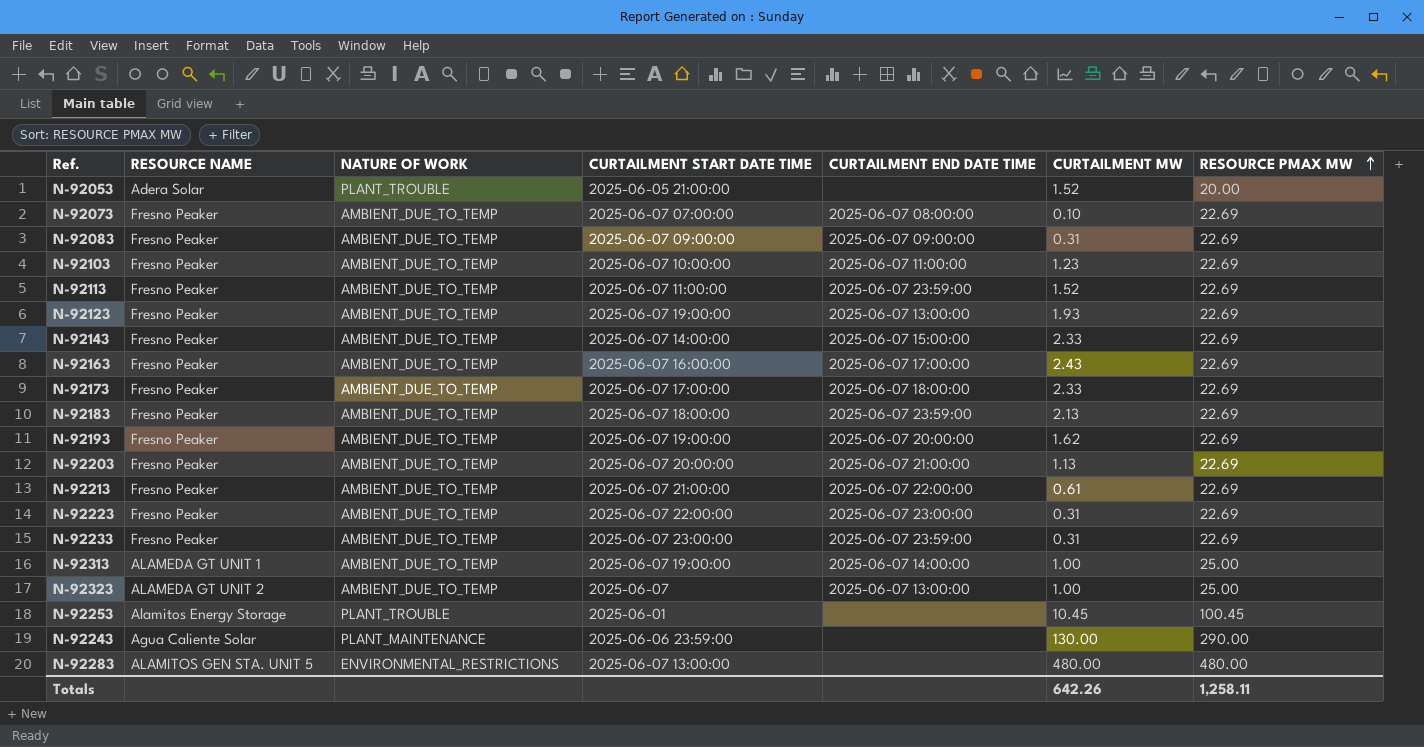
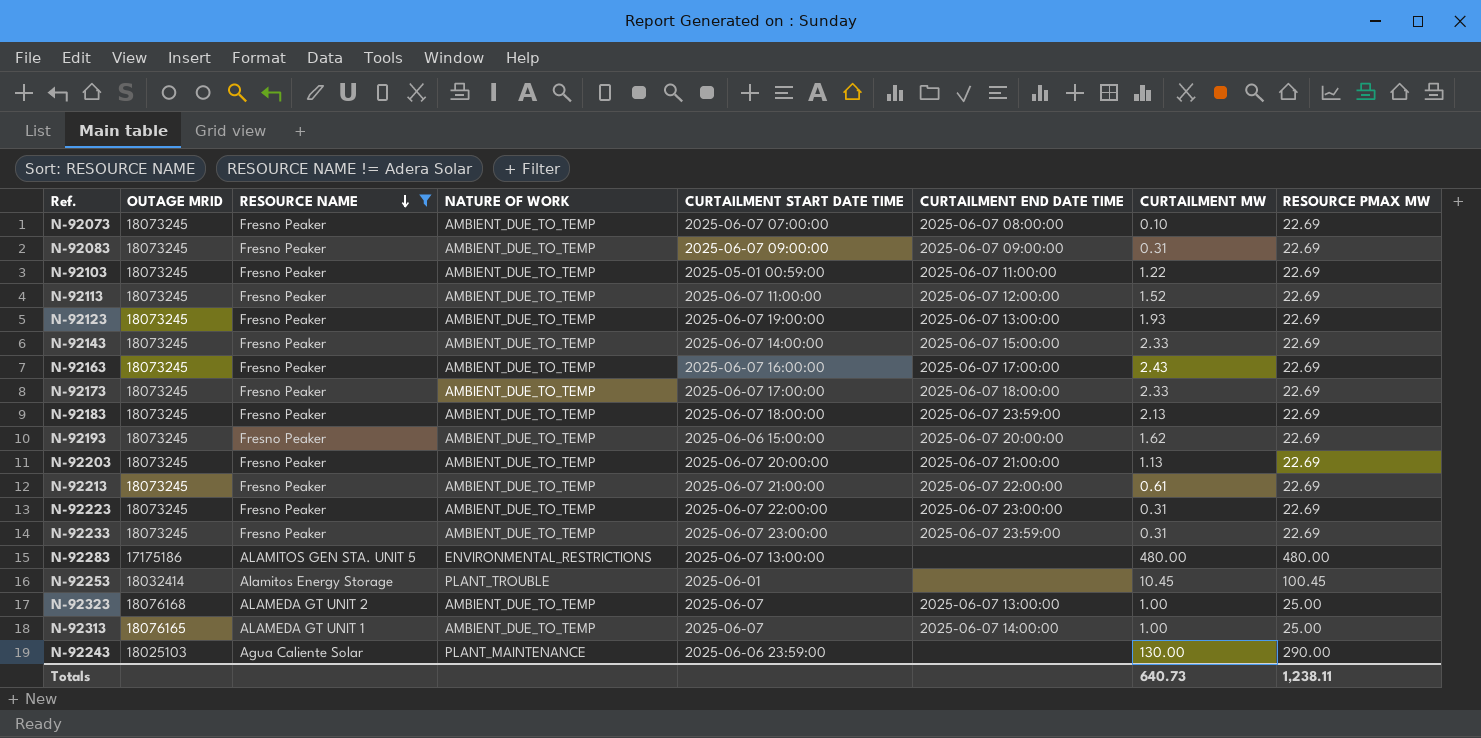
filter: none -> RESOURCE NAME != Adera Solar
row order: RESOURCE PMAX MW ascending -> RESOURCE NAME descending
column OUTAGE MRID | position: none -> 2
N-92103 | CURTAILMENT START DATE TIME: 2025-06-07 10:00:00 -> 2025-05-01 00:59:00
N-92103 | CURTAILMENT MW: 1.23 -> 1.22
N-92113 | CURTAILMENT END DATE TIME: 2025-06-07 23:59:00 -> 2025-06-07 12:00:00
N-92193 | CURTAILMENT START DATE TIME: 2025-06-07 19:00:00 -> 2025-06-06 15:00:00
N-92313 | CURTAILMENT START DATE TIME: 2025-06-07 19:00:00 -> 2025-06-07
Totals | CURTAILMENT MW: 642.26 -> 640.73
Totals | RESOURCE PMAX MW: 1,258.11 -> 1,238.11

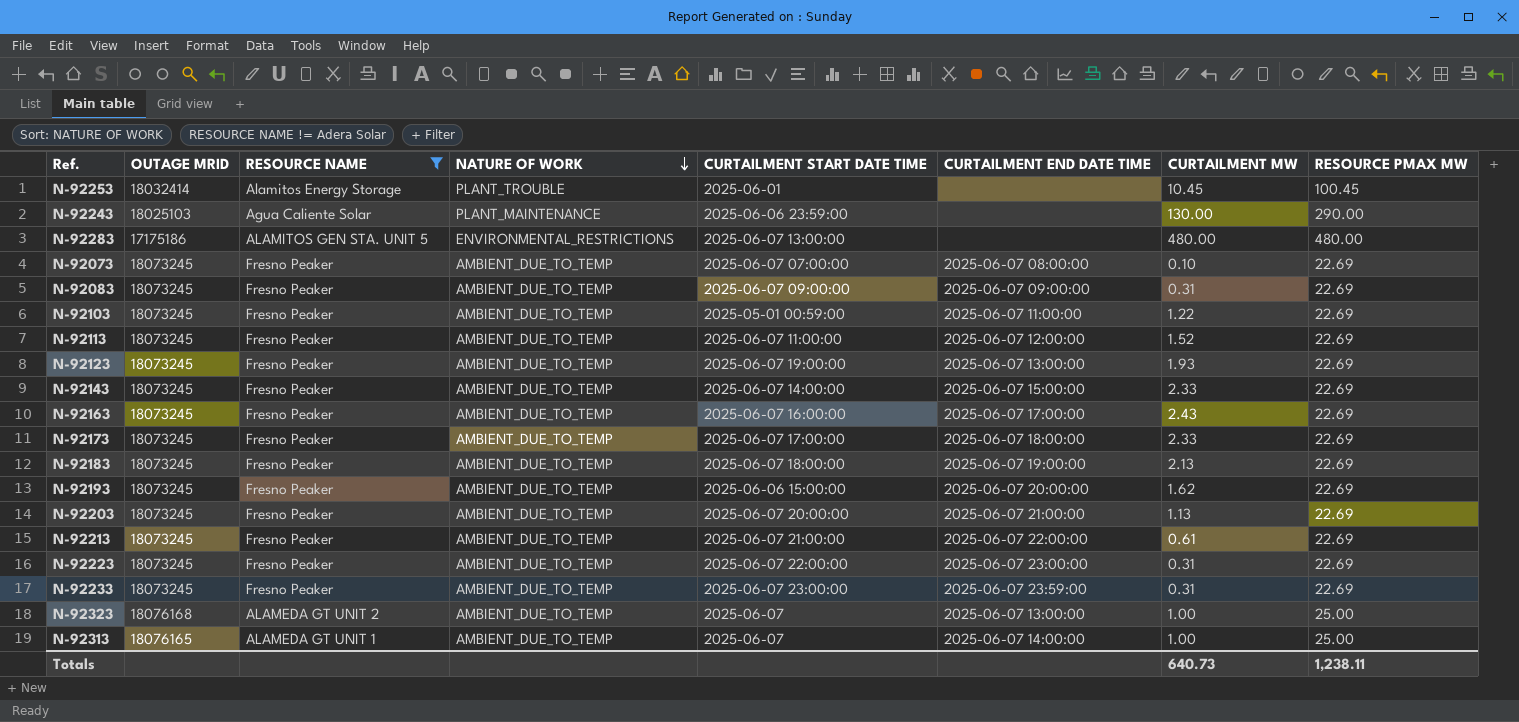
row order: RESOURCE NAME descending -> NATURE OF WORK descending
N-92183 | CURTAILMENT END DATE TIME: 2025-06-07 23:59:00 -> 2025-06-07 19:00:00

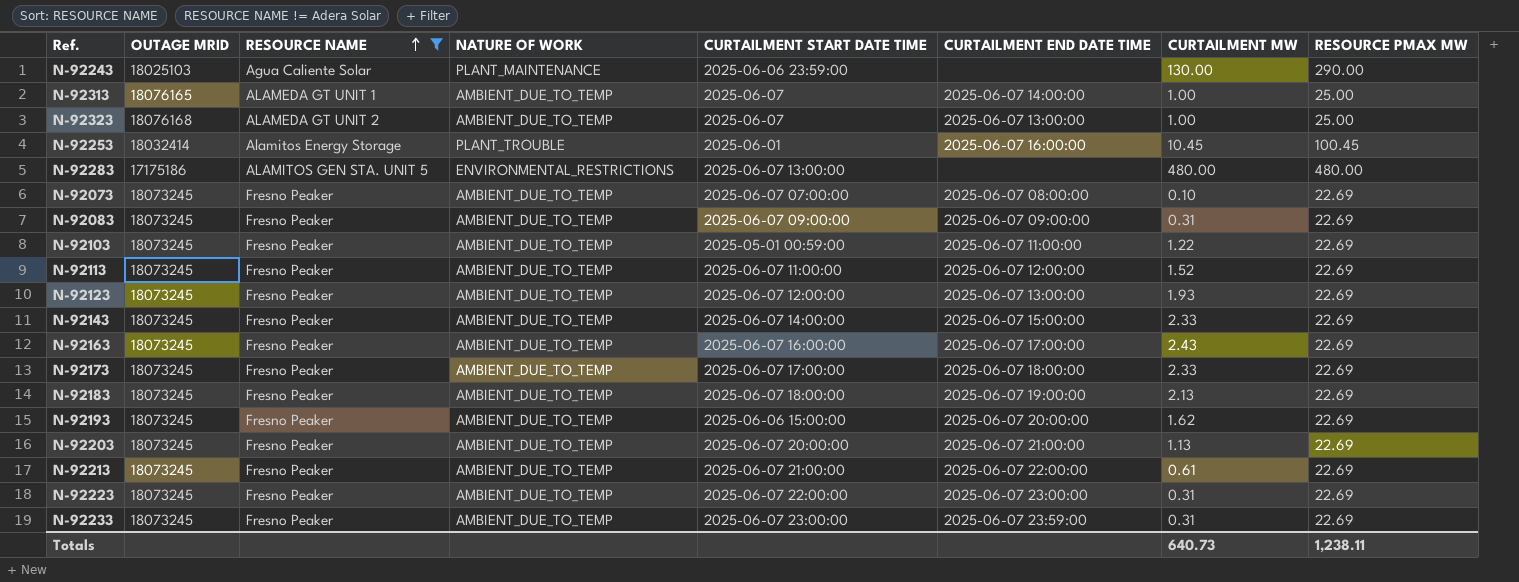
row order: NATURE OF WORK descending -> RESOURCE NAME ascending
N-92253 | CURTAILMENT END DATE TIME: none -> 2025-06-07 16:00:00
N-92123 | CURTAILMENT START DATE TIME: 2025-06-07 19:00:00 -> 2025-06-07 12:00:00

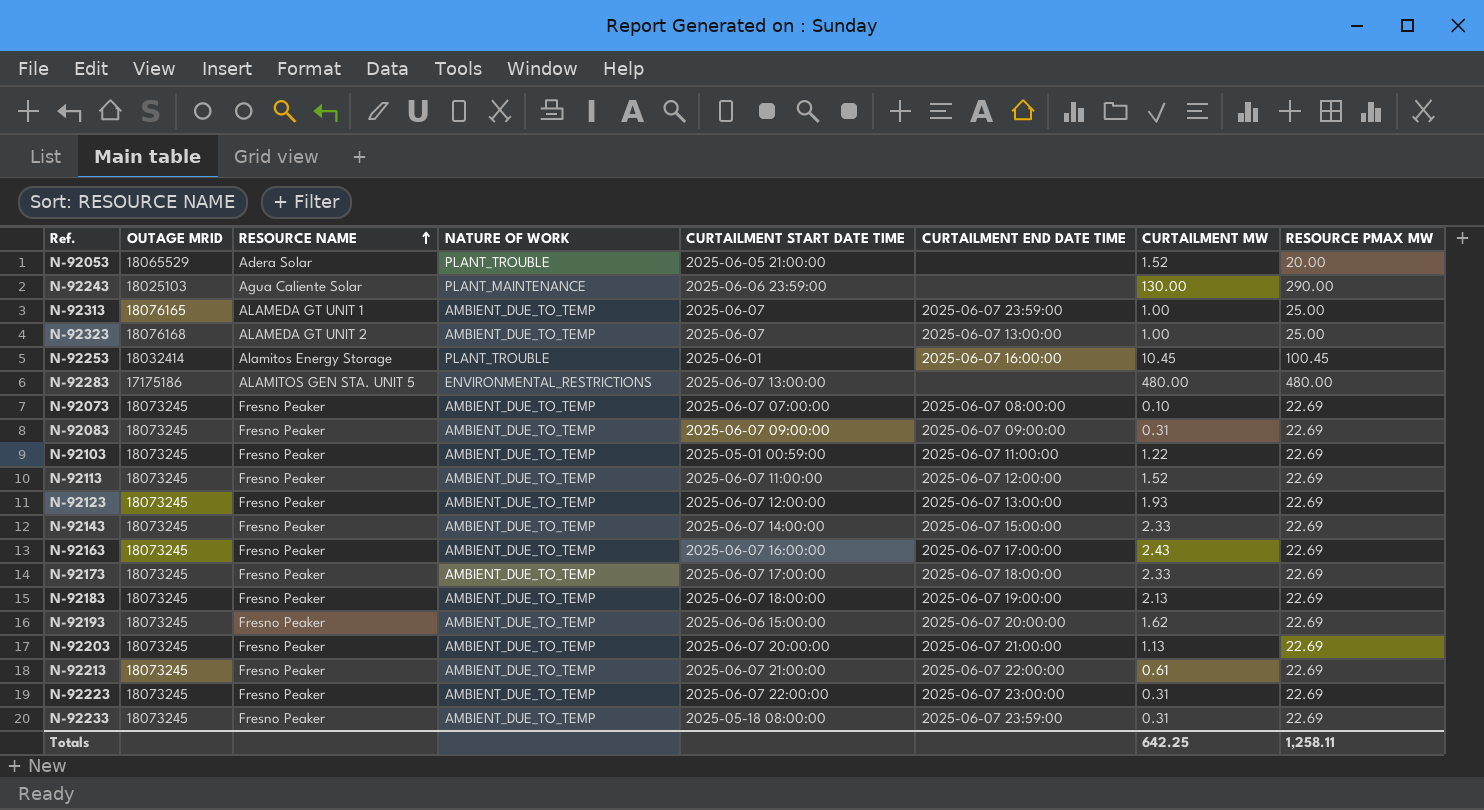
filter: RESOURCE NAME != Adera Solar -> none
N-92313 | CURTAILMENT END DATE TIME: 2025-06-07 14:00:00 -> 2025-06-07 23:59:00
N-92233 | CURTAILMENT START DATE TIME: 2025-06-07 23:00:00 -> 2025-05-18 08:00:00
Totals | CURTAILMENT MW: 640.73 -> 642.25
Totals | RESOURCE PMAX MW: 1,238.11 -> 1,258.11

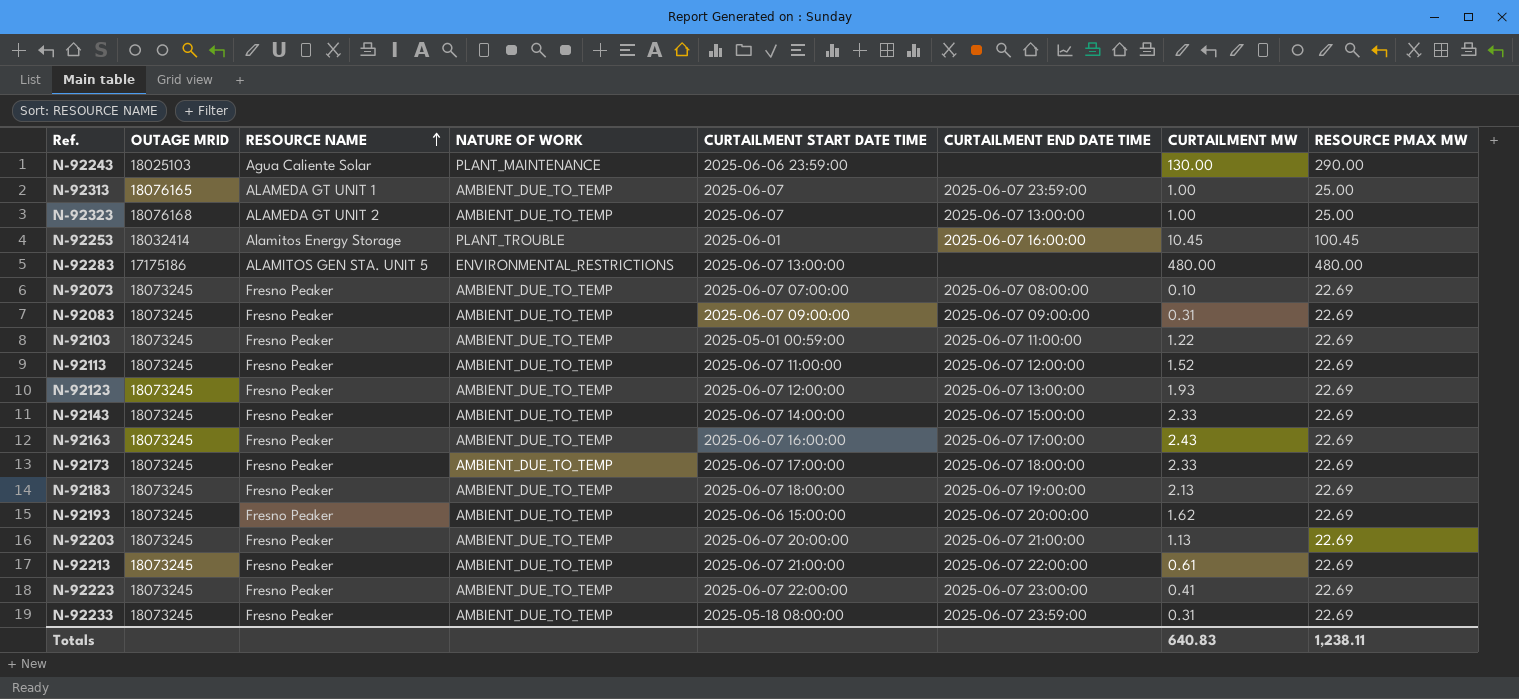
row N-92053: 18065529 | Adera Solar | PLANT_TROUBLE | 2025-06-05 21:00:00 | none | 1.52 | 20.00 -> none
N-92223 | CURTAILMENT MW: 0.31 -> 0.41
Totals | CURTAILMENT MW: 642.25 -> 640.83
Totals | RESOURCE PMAX MW: 1,258.11 -> 1,238.11

